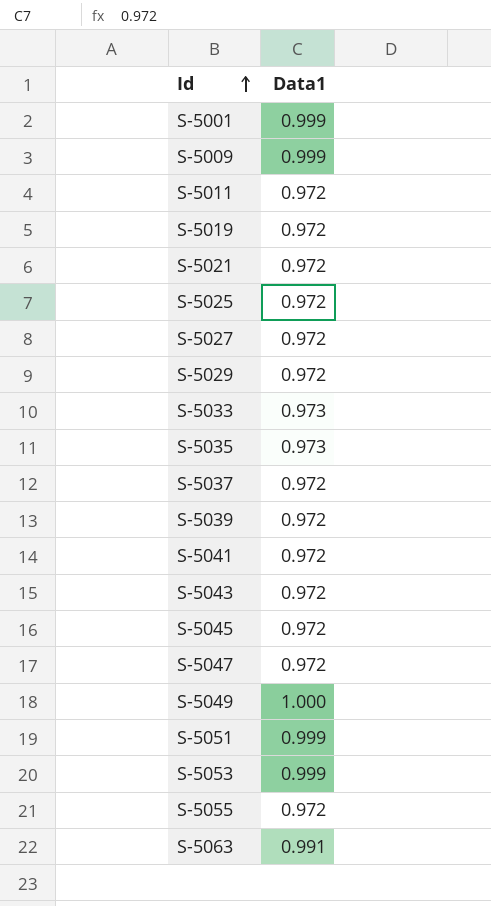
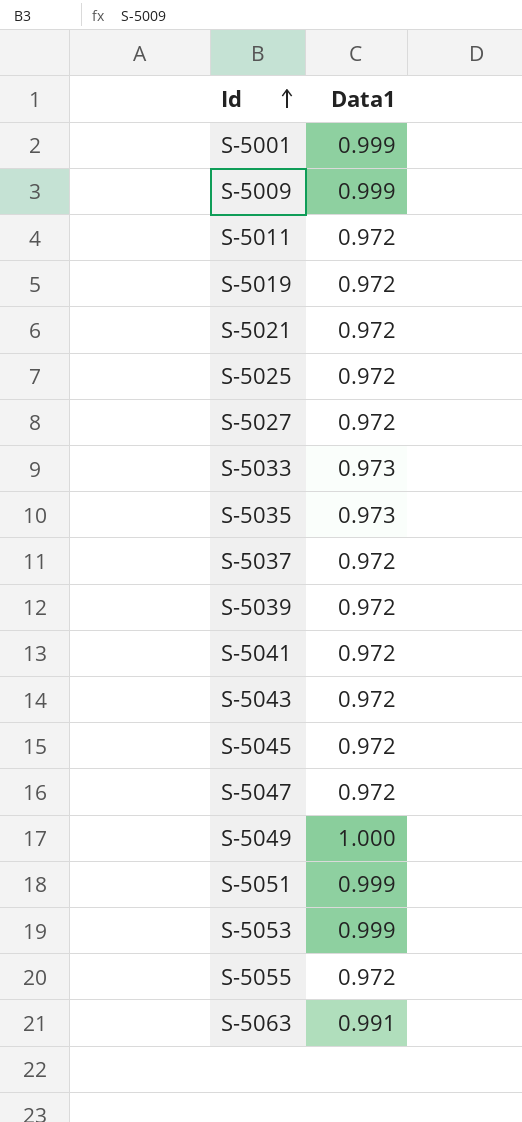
row S-5029: 0.972 -> none

